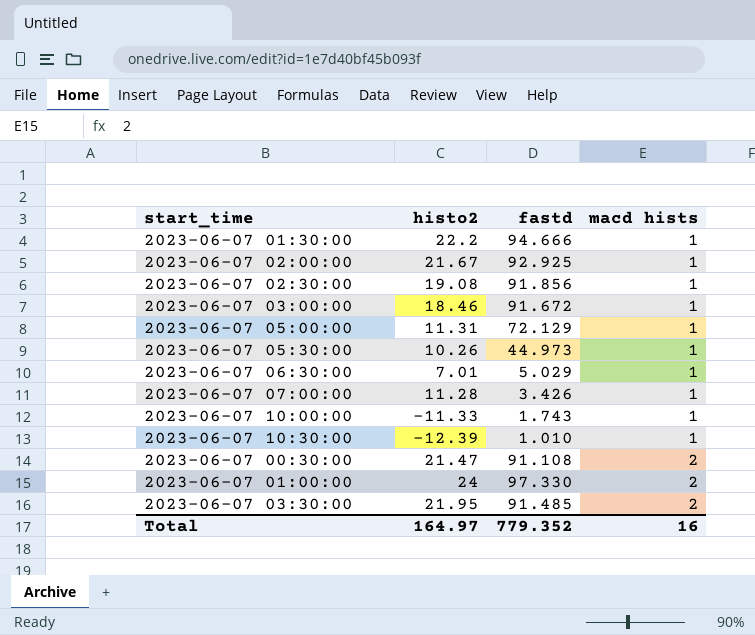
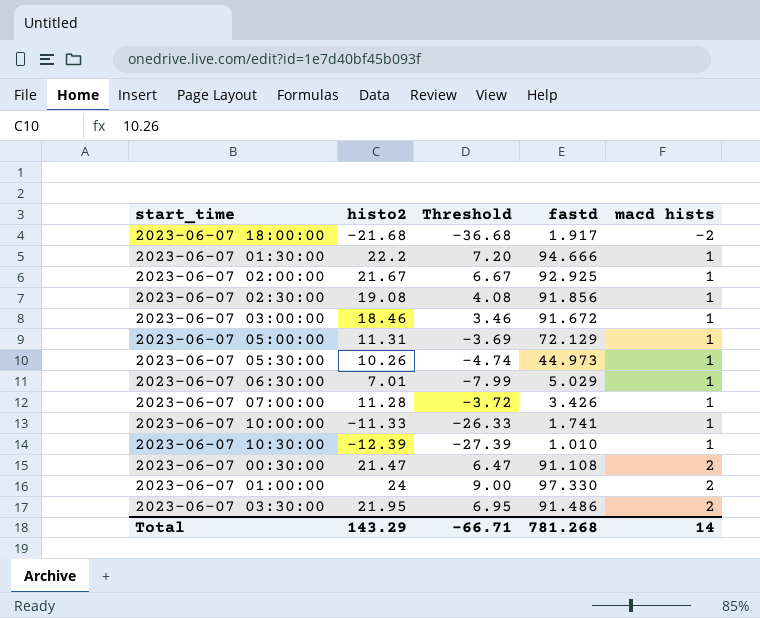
column Threshold | formula: none -> [histo2] - 15
row 2023-06-07 18:00:00: none -> -21.68 | -36.68 | 1.917 | -2
2023-06-07 10:00:00 | fastd: 1.743 -> 1.741
2023-06-07 03:30:00 | fastd: 91.485 -> 91.486
Total | histo2: 164.97 -> 143.29
Total | fastd: 779.352 -> 781.268
Total | macd hists: 16 -> 14

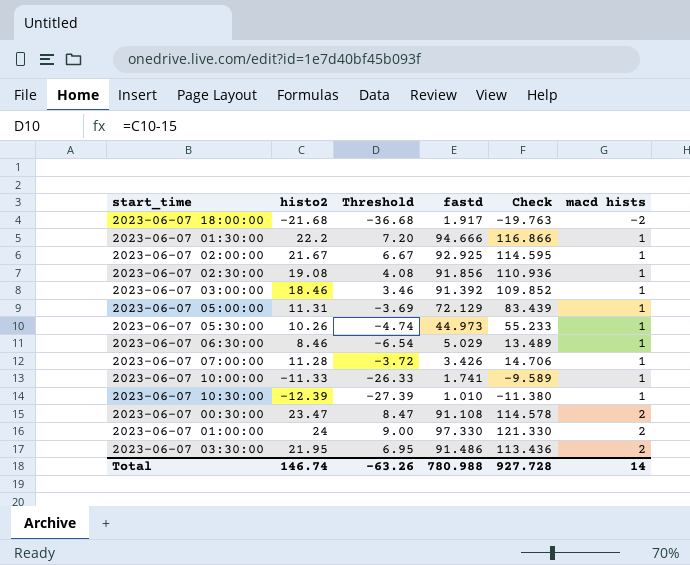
column Check | formula: none -> [histo2] + [fastd]
2023-06-07 03:00:00 | fastd: 91.672 -> 91.392
2023-06-07 06:30:00 | histo2: 7.01 -> 8.46
2023-06-07 06:30:00 | Threshold: -7.99 -> -6.54
2023-06-07 00:30:00 | histo2: 21.47 -> 23.47
2023-06-07 00:30:00 | Threshold: 6.47 -> 8.47
Total | histo2: 143.29 -> 146.74
Total | Threshold: -66.71 -> -63.26
Total | fastd: 781.268 -> 780.988

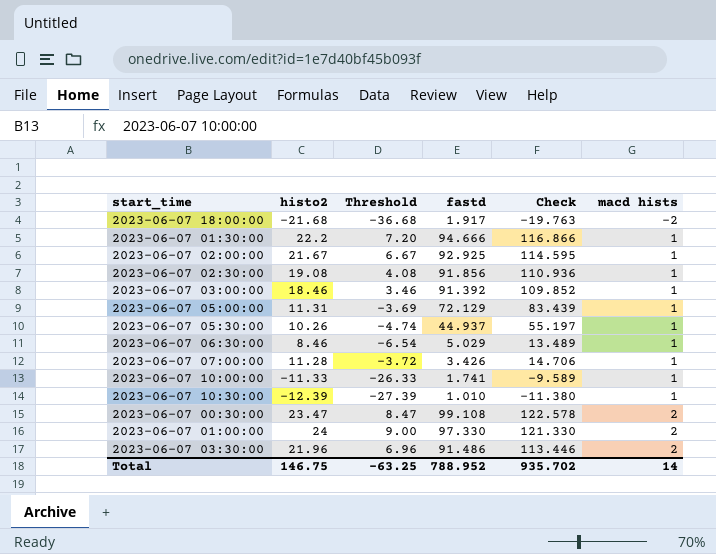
2023-06-07 05:30:00 | fastd: 44.973 -> 44.937
2023-06-07 05:30:00 | Check: 55.233 -> 55.197
2023-06-07 00:30:00 | fastd: 91.108 -> 99.108
2023-06-07 00:30:00 | Check: 114.578 -> 122.578
2023-06-07 03:30:00 | histo2: 21.95 -> 21.96
2023-06-07 03:30:00 | Threshold: 6.95 -> 6.96
2023-06-07 03:30:00 | Check: 113.436 -> 113.446
Total | histo2: 146.74 -> 146.75
Total | Threshold: -63.26 -> -63.25
Total | fastd: 780.988 -> 788.952
Total | Check: 927.728 -> 935.702

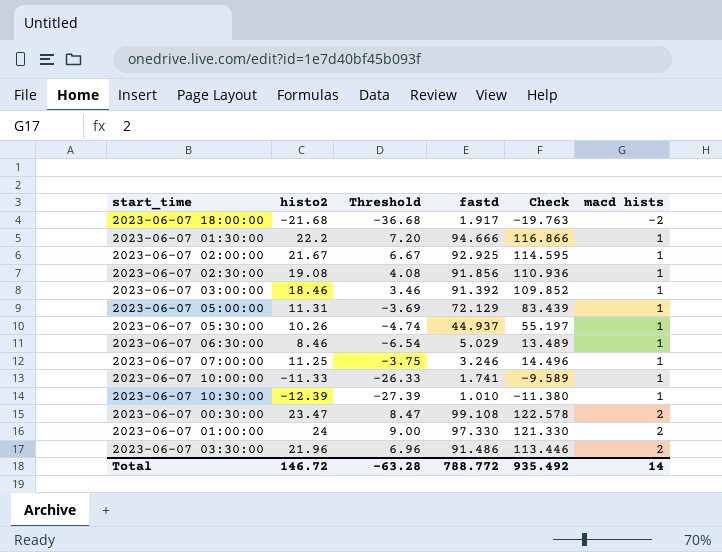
2023-06-07 07:00:00 | histo2: 11.28 -> 11.25
2023-06-07 07:00:00 | Threshold: -3.72 -> -3.75
2023-06-07 07:00:00 | fastd: 3.426 -> 3.246
2023-06-07 07:00:00 | Check: 14.706 -> 14.496
Total | histo2: 146.75 -> 146.72
Total | Threshold: -63.25 -> -63.28
Total | fastd: 788.952 -> 788.772
Total | Check: 935.702 -> 935.492

